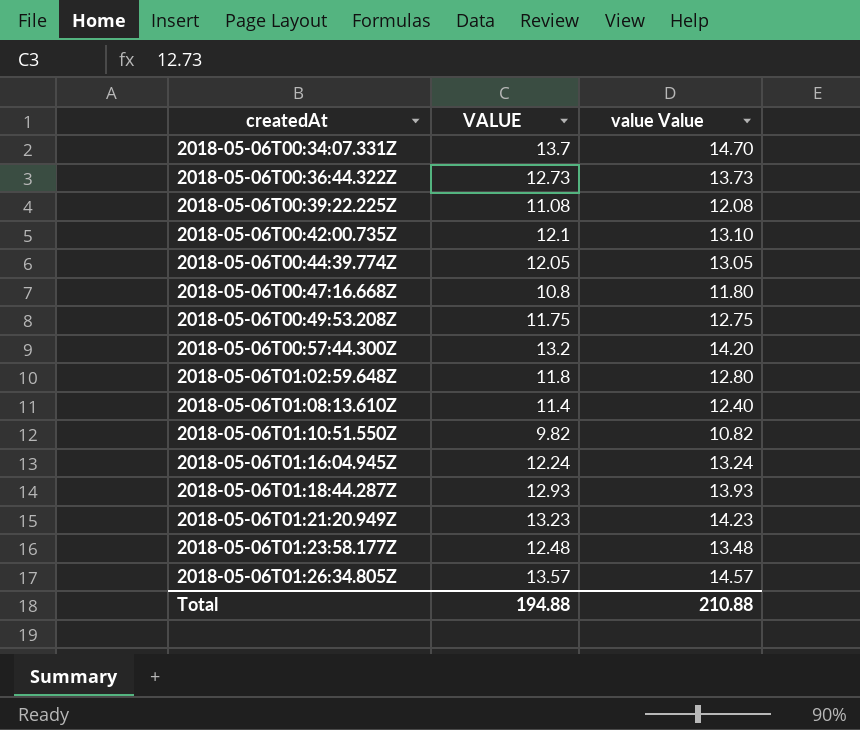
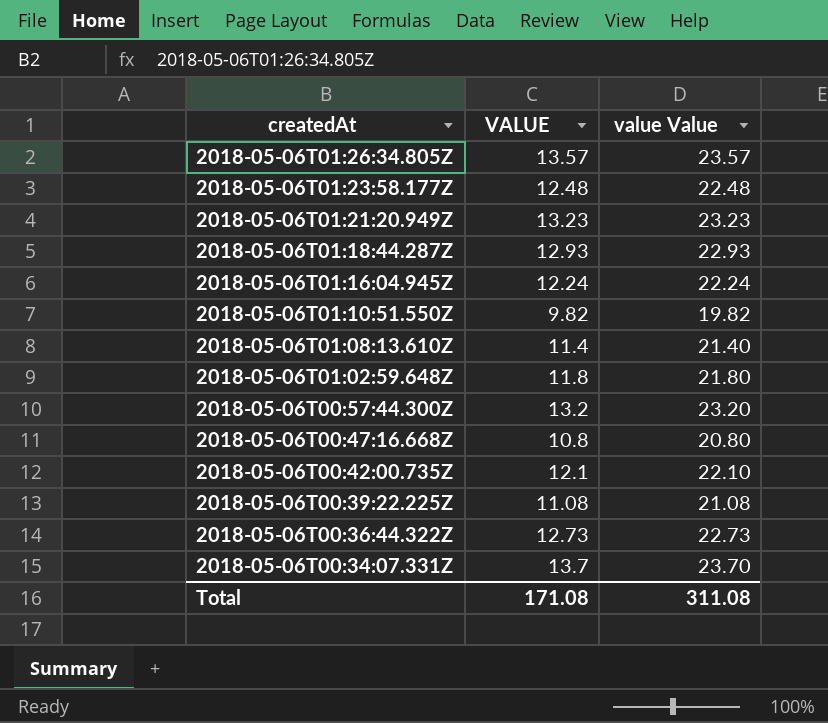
row order: createdAt ascending -> createdAt descending
column value Value | formula: [VALUE] + 1 -> [VALUE] + 10
row 2018-05-06T00:44:39.774Z: 12.05 | 13.05 -> none
row 2018-05-06T00:49:53.208Z: 11.75 | 12.75 -> none
Total | VALUE: 194.88 -> 171.08
Total | value Value: 210.88 -> 311.08

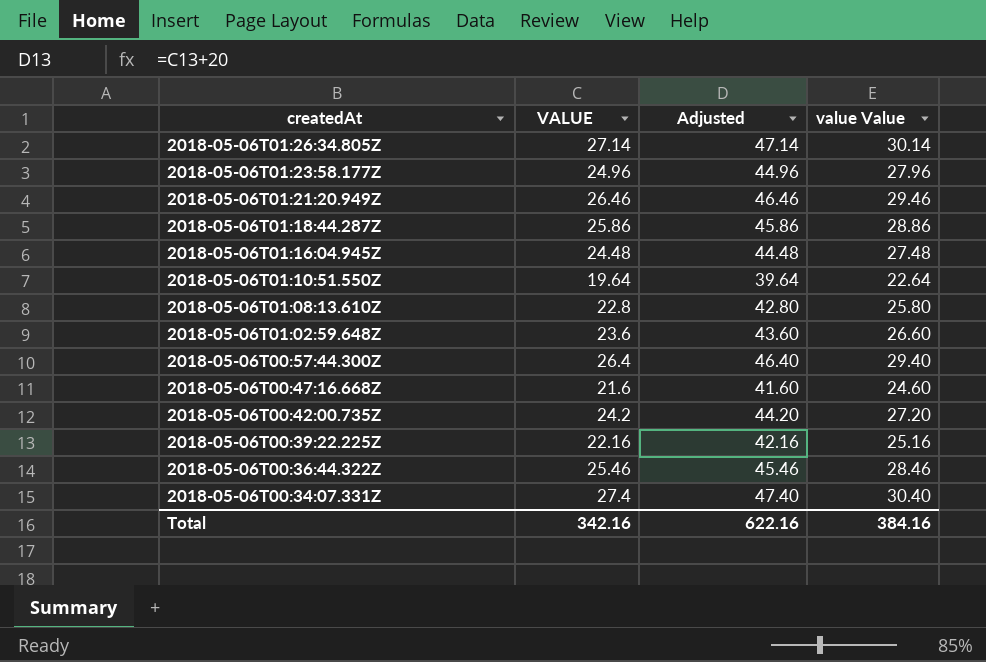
column Adjusted | formula: none -> [VALUE] + 20
column value Value | formula: [VALUE] + 10 -> [VALUE] + 3
2018-05-06T01:26:34.805Z | VALUE: 13.57 -> 27.14
2018-05-06T01:23:58.177Z | VALUE: 12.48 -> 24.96
2018-05-06T01:21:20.949Z | VALUE: 13.23 -> 26.46
2018-05-06T01:18:44.287Z | VALUE: 12.93 -> 25.86
2018-05-06T01:16:04.945Z | VALUE: 12.24 -> 24.48
2018-05-06T01:10:51.550Z | VALUE: 9.82 -> 19.64
2018-05-06T01:08:13.610Z | VALUE: 11.4 -> 22.8
2018-05-06T01:02:59.648Z | VALUE: 11.8 -> 23.6
2018-05-06T00:57:44.300Z | VALUE: 13.2 -> 26.4
2018-05-06T00:47:16.668Z | VALUE: 10.8 -> 21.6
2018-05-06T00:42:00.735Z | VALUE: 12.1 -> 24.2
2018-05-06T00:39:22.225Z | VALUE: 11.08 -> 22.16
2018-05-06T00:36:44.322Z | VALUE: 12.73 -> 25.46
2018-05-06T00:34:07.331Z | VALUE: 13.7 -> 27.4
Total | VALUE: 171.08 -> 342.16
Total | value Value: 311.08 -> 384.16

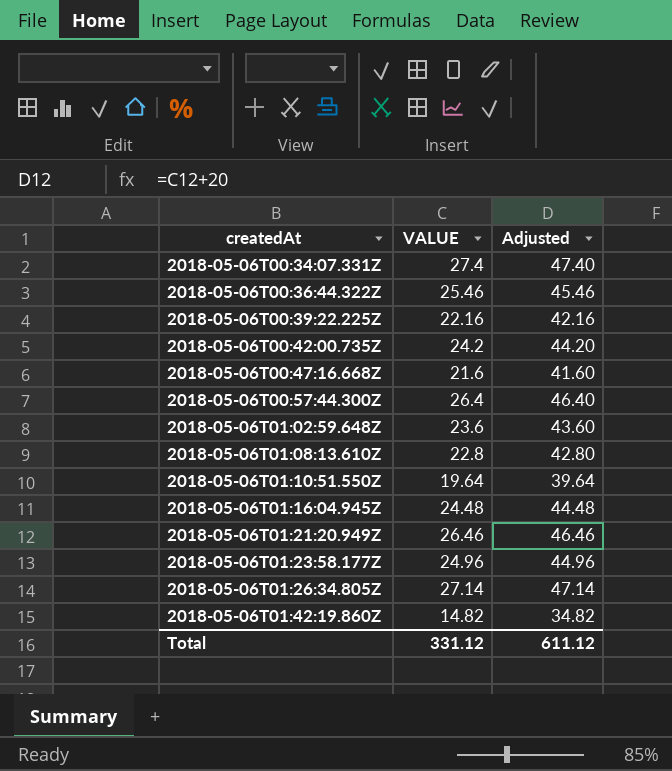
row order: createdAt descending -> createdAt ascending
column value Value | formula: [VALUE] + 3 -> none
row 2018-05-06T01:18:44.287Z: 25.86 | 45.86 | 28.86 -> none
row 2018-05-06T01:42:19.860Z: none -> 14.82 | 34.82
Total | VALUE: 342.16 -> 331.12
Total | Adjusted: 622.16 -> 611.12

